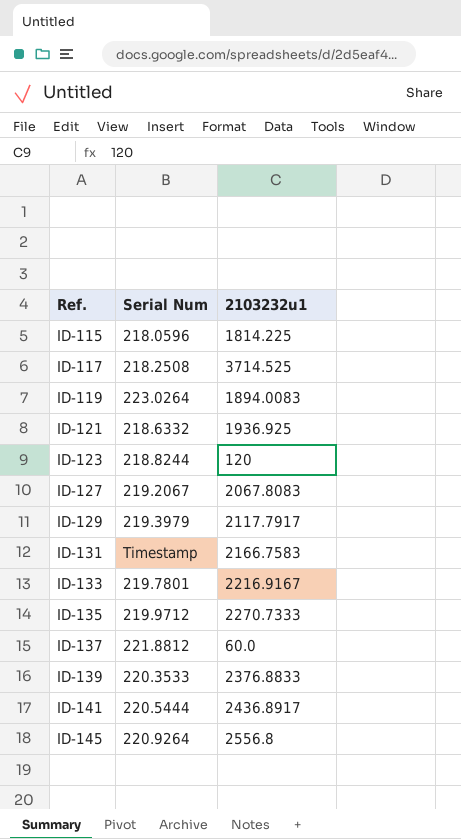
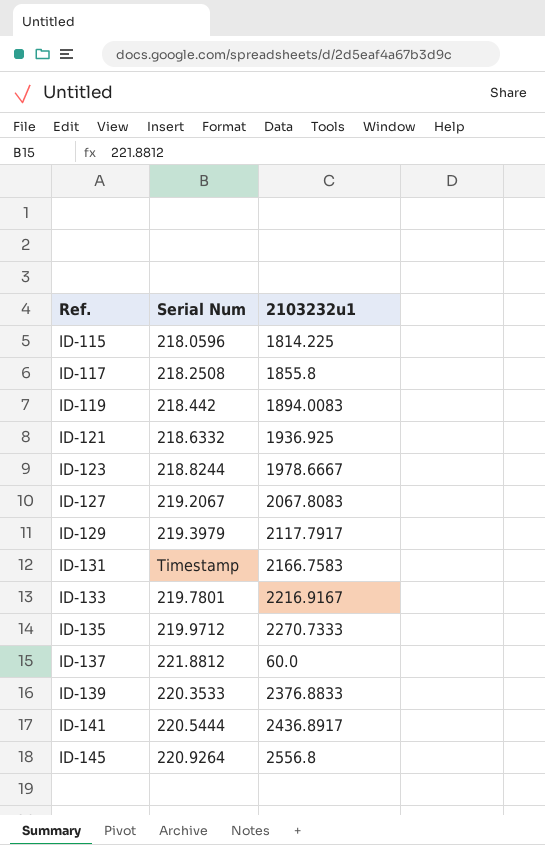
ID-117 | 2103232u1: 3714.525 -> 1855.8
ID-119 | Serial Num: 223.0264 -> 218.442
ID-123 | 2103232u1: 120 -> 1978.6667

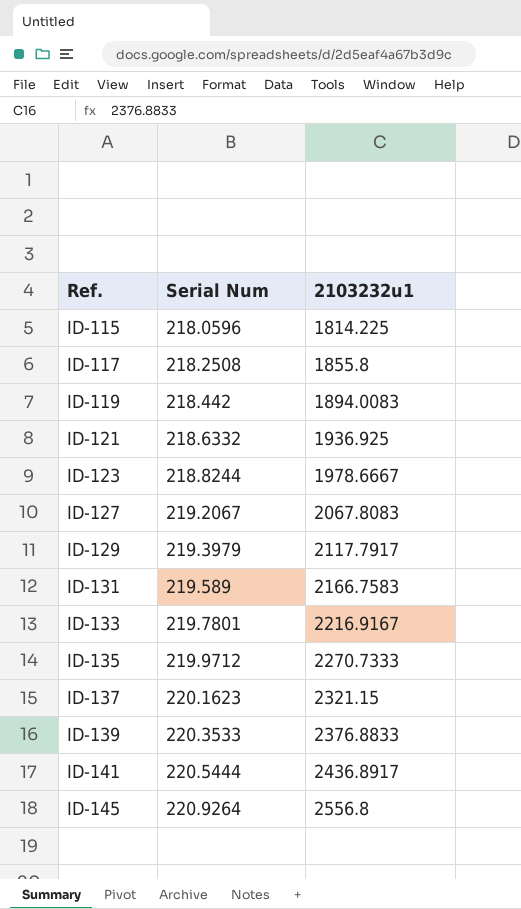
ID-131 | Serial Num: Timestamp -> 219.589
ID-137 | Serial Num: 221.8812 -> 220.1623
ID-137 | 2103232u1: 60.0 -> 2321.15

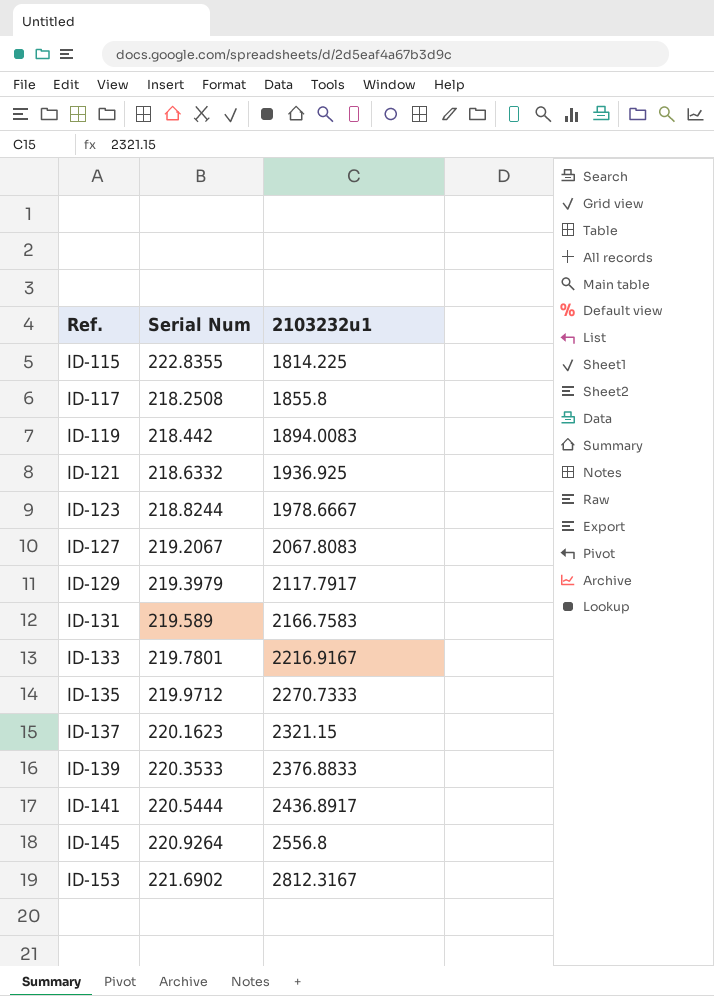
ID-115 | Serial Num: 218.0596 -> 222.8355
row ID-153: none -> 221.6902 | 2812.3167

